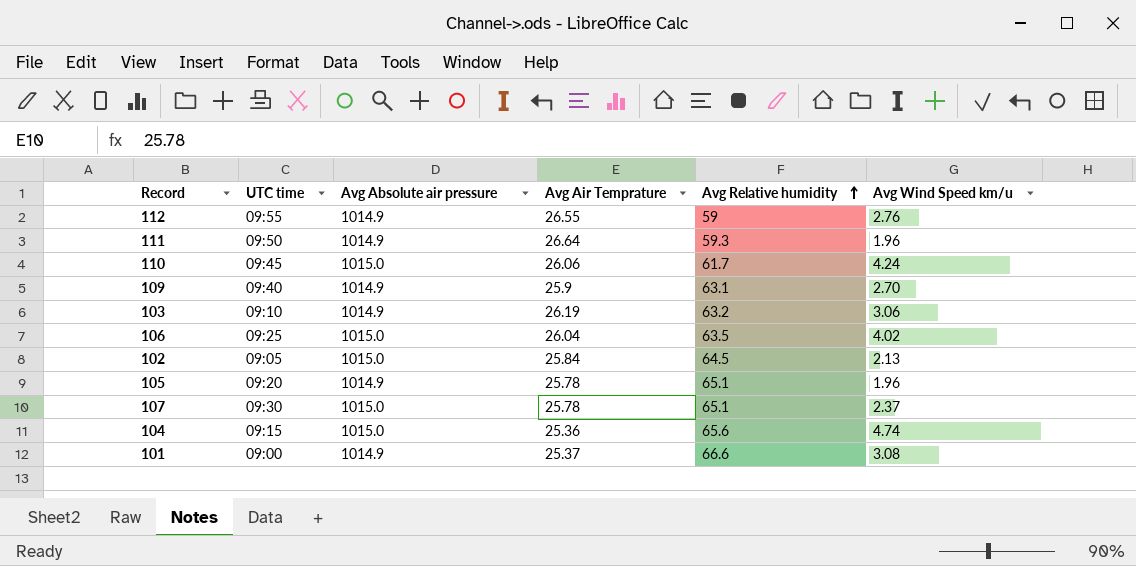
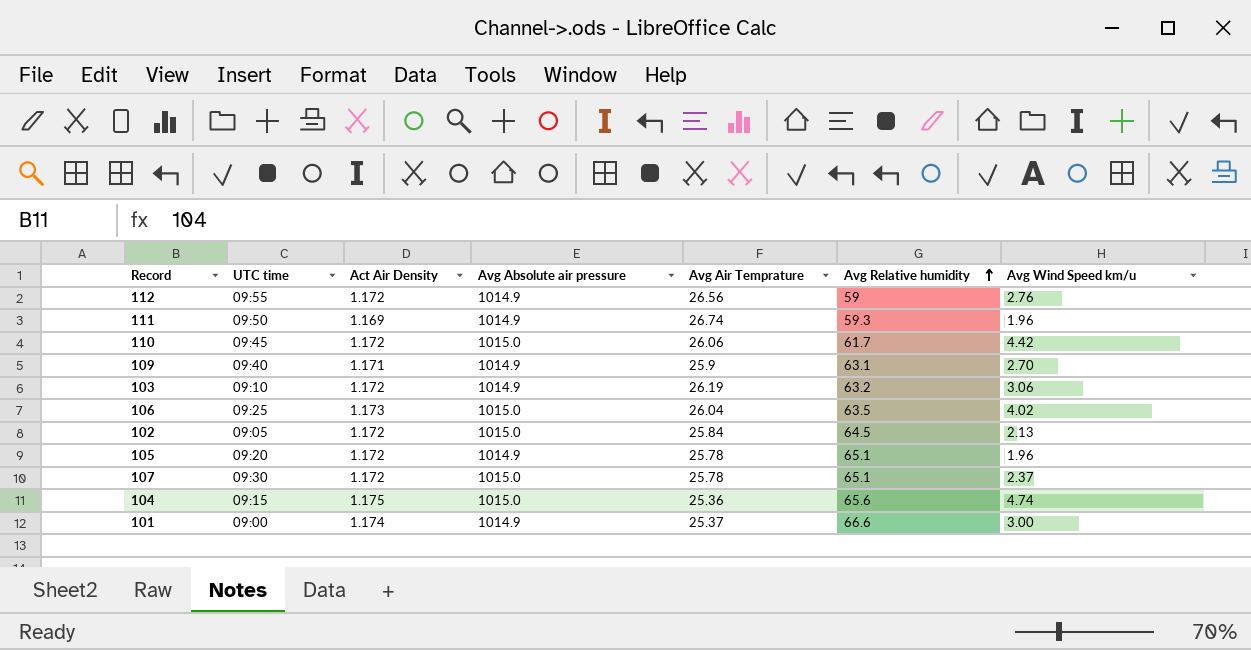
column Act Air Density | position: none -> 3
112 | Avg Air Temprature: 26.55 -> 26.56
111 | Avg Air Temprature: 26.64 -> 26.74
110 | Avg Wind Speed km/u: 4.24 -> 4.42
101 | Avg Wind Speed km/u: 3.08 -> 3.00

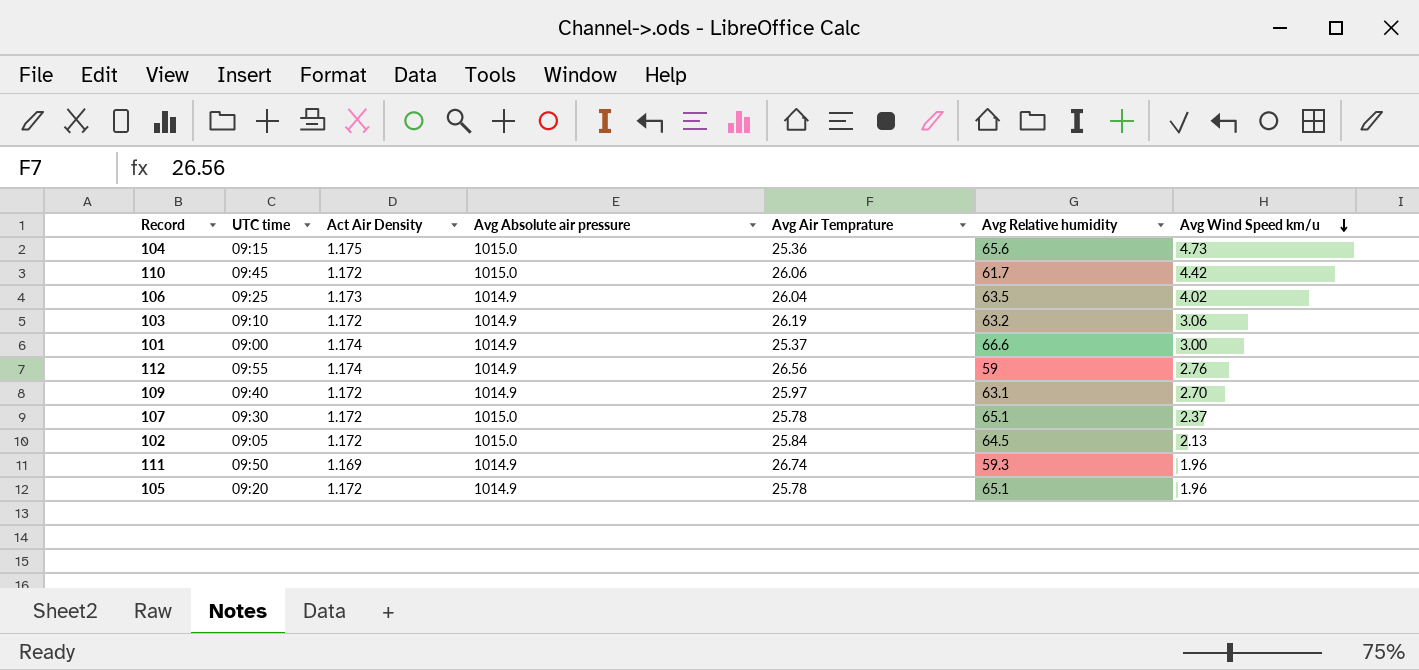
row order: Avg Relative humidity ascending -> Avg Wind Speed km/u descending
104 | Avg Wind Speed km/u: 4.74 -> 4.73
106 | Avg Absolute air pressure: 1015.0 -> 1014.9
112 | Act Air Density: 1.172 -> 1.174
109 | Act Air Density: 1.171 -> 1.172
109 | Avg Air Temprature: 25.9 -> 25.97

